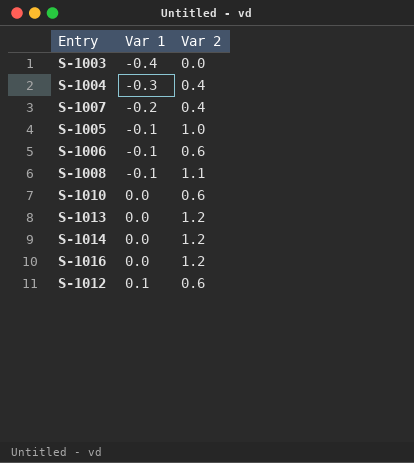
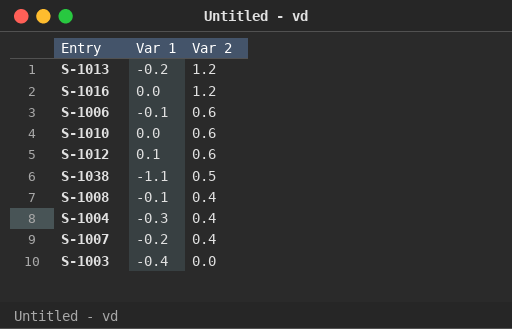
row order: Var 1 ascending -> Var 2 descending
row S-1005: -0.1 | 1.0 -> none
row S-1014: 0.0 | 1.2 -> none
S-1013 | Var 1: 0.0 -> -0.2
row S-1038: none -> -1.1 | 0.5
S-1008 | Var 2: 1.1 -> 0.4

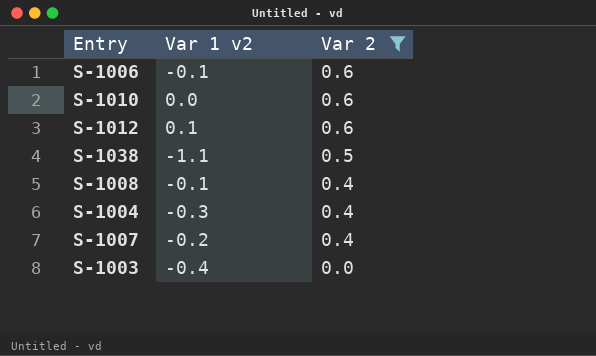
filter: none -> Var 2 != 1.2
column name: Var 1 -> Var 1 v2

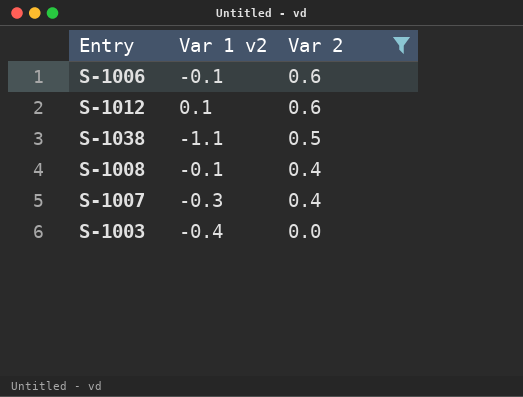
row S-1010: 0.0 | 0.6 -> none
row S-1004: -0.3 | 0.4 -> none
S-1007 | Var 1 v2: -0.2 -> -0.3

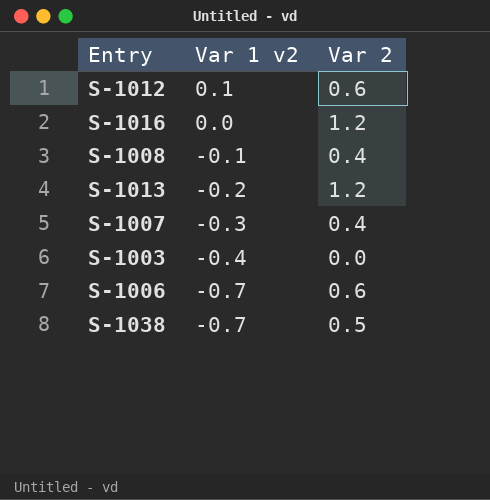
filter: Var 2 != 1.2 -> none
row order: Var 2 descending -> Var 1 v2 descending
S-1006 | Var 1 v2: -0.1 -> -0.7
S-1038 | Var 1 v2: -1.1 -> -0.7

